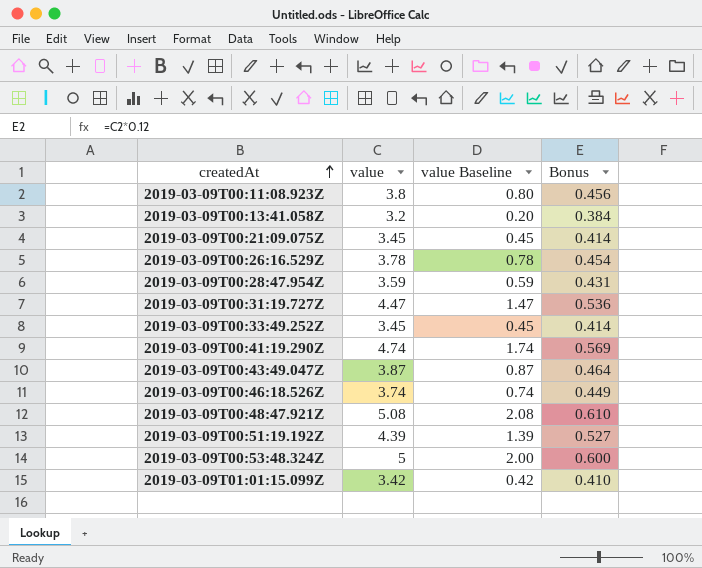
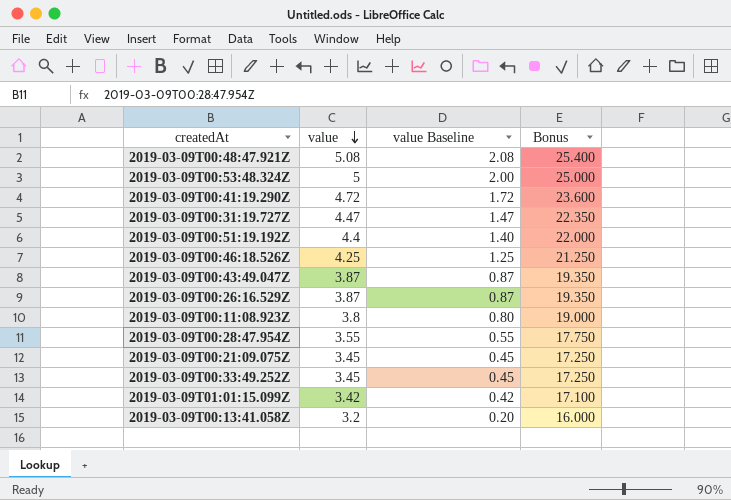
row order: createdAt ascending -> value descending
column Bonus | formula: [value] * 0.12 -> [value] * 5
2019-03-09T00:41:19.290Z | value: 4.74 -> 4.72
2019-03-09T00:41:19.290Z | value Baseline: 1.74 -> 1.72
2019-03-09T00:51:19.192Z | value: 4.39 -> 4.4
2019-03-09T00:51:19.192Z | value Baseline: 1.39 -> 1.40
2019-03-09T00:46:18.526Z | value: 3.74 -> 4.25
2019-03-09T00:46:18.526Z | value Baseline: 0.74 -> 1.25
2019-03-09T00:26:16.529Z | value: 3.78 -> 3.87
2019-03-09T00:26:16.529Z | value Baseline: 0.78 -> 0.87
2019-03-09T00:28:47.954Z | value: 3.59 -> 3.55
2019-03-09T00:28:47.954Z | value Baseline: 0.59 -> 0.55

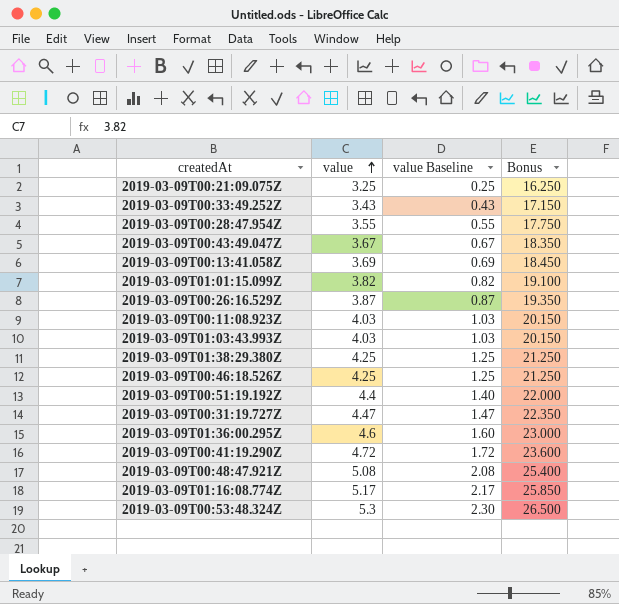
row order: value descending -> value ascending
2019-03-09T00:21:09.075Z | value: 3.45 -> 3.25
2019-03-09T00:21:09.075Z | value Baseline: 0.45 -> 0.25
2019-03-09T00:21:09.075Z | Bonus: 17.250 -> 16.250
2019-03-09T00:33:49.252Z | value: 3.45 -> 3.43
2019-03-09T00:33:49.252Z | value Baseline: 0.45 -> 0.43
2019-03-09T00:33:49.252Z | Bonus: 17.250 -> 17.150
2019-03-09T00:43:49.047Z | value: 3.87 -> 3.67
2019-03-09T00:43:49.047Z | value Baseline: 0.87 -> 0.67
2019-03-09T00:43:49.047Z | Bonus: 19.350 -> 18.350
2019-03-09T00:13:41.058Z | value: 3.2 -> 3.69
2019-03-09T00:13:41.058Z | value Baseline: 0.20 -> 0.69
2019-03-09T00:13:41.058Z | Bonus: 16.000 -> 18.450
2019-03-09T01:01:15.099Z | value: 3.42 -> 3.82
2019-03-09T01:01:15.099Z | value Baseline: 0.42 -> 0.82
2019-03-09T01:01:15.099Z | Bonus: 17.100 -> 19.100
2019-03-09T00:11:08.923Z | value: 3.8 -> 4.03
2019-03-09T00:11:08.923Z | value Baseline: 0.80 -> 1.03
2019-03-09T00:11:08.923Z | Bonus: 19.000 -> 20.150
row 2019-03-09T01:03:43.993Z: none -> 4.03 | 1.03 | 20.150
row 2019-03-09T01:38:29.380Z: none -> 4.25 | 1.25 | 21.250
row 2019-03-09T01:36:00.295Z: none -> 4.6 | 1.60 | 23.000
row 2019-03-09T01:16:08.774Z: none -> 5.17 | 2.17 | 25.850
2019-03-09T00:53:48.324Z | value: 5 -> 5.3
2019-03-09T00:53:48.324Z | value Baseline: 2.00 -> 2.30
2019-03-09T00:53:48.324Z | Bonus: 25.000 -> 26.500

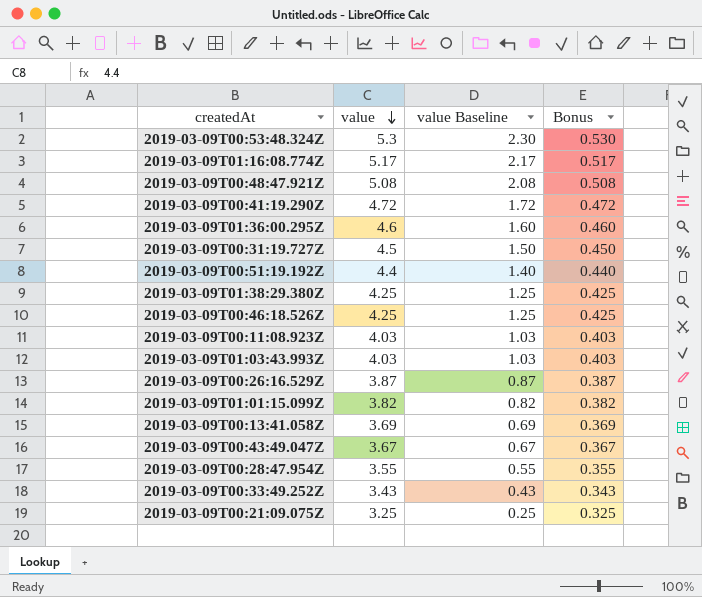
row order: value ascending -> value descending
column Bonus | formula: [value] * 5 -> [value] * 0.1
2019-03-09T00:31:19.727Z | value: 4.47 -> 4.5
2019-03-09T00:31:19.727Z | value Baseline: 1.47 -> 1.50

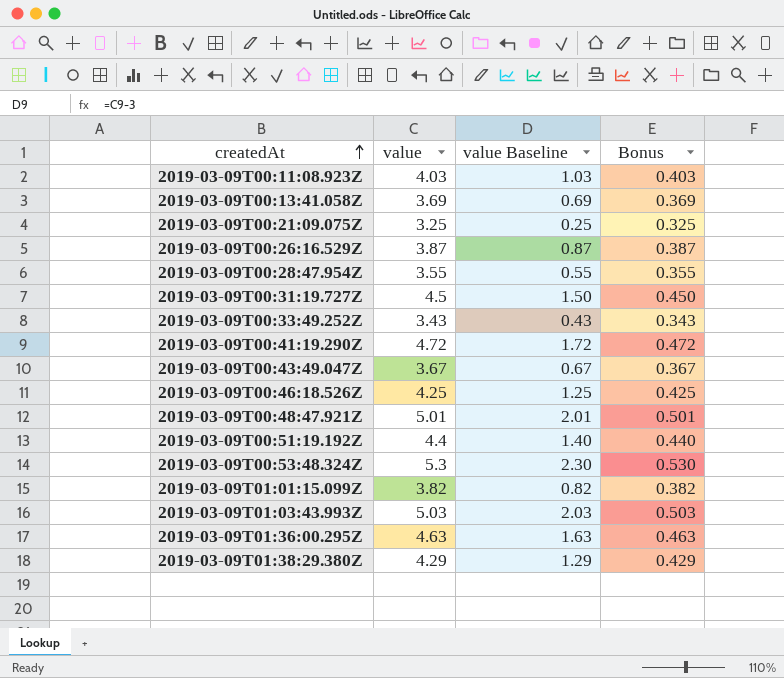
row order: value descending -> createdAt ascending
row 2019-03-09T01:16:08.774Z: 5.17 | 2.17 | 0.517 -> none
2019-03-09T00:48:47.921Z | value: 5.08 -> 5.01
2019-03-09T00:48:47.921Z | value Baseline: 2.08 -> 2.01
2019-03-09T00:48:47.921Z | Bonus: 0.508 -> 0.501
2019-03-09T01:03:43.993Z | value: 4.03 -> 5.03
2019-03-09T01:03:43.993Z | value Baseline: 1.03 -> 2.03
2019-03-09T01:03:43.993Z | Bonus: 0.403 -> 0.503
2019-03-09T01:36:00.295Z | value: 4.6 -> 4.63
2019-03-09T01:36:00.295Z | value Baseline: 1.60 -> 1.63
2019-03-09T01:36:00.295Z | Bonus: 0.460 -> 0.463
2019-03-09T01:38:29.380Z | value: 4.25 -> 4.29
2019-03-09T01:38:29.380Z | value Baseline: 1.25 -> 1.29
2019-03-09T01:38:29.380Z | Bonus: 0.425 -> 0.429

